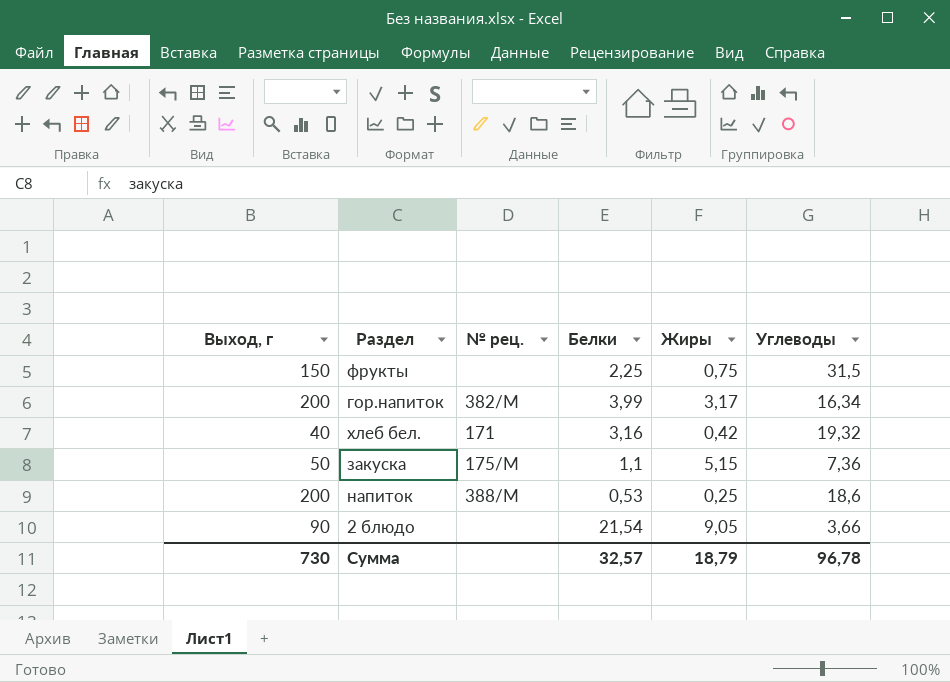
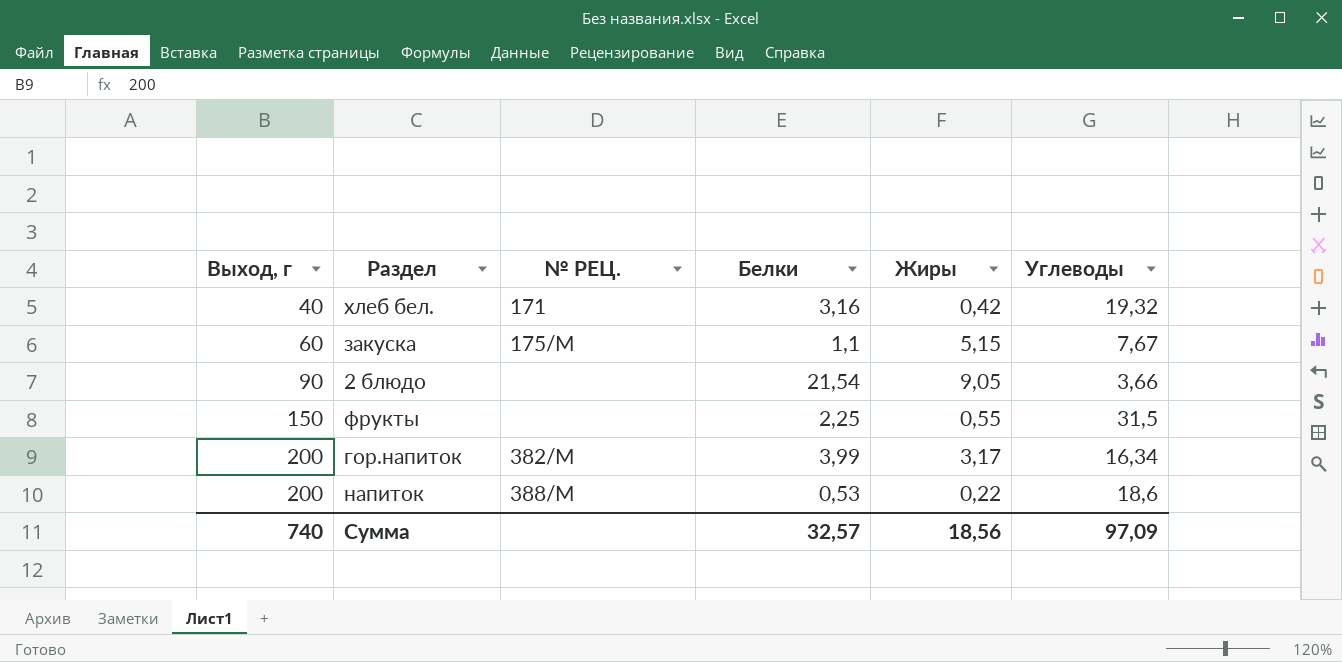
row order: none -> Выход, г ascending
column name: № рец. -> № РЕЦ.
закуска | Выход, г: 50 -> 60
закуска | Углеводы: 7,36 -> 7,67
фрукты | Жиры: 0,75 -> 0,55
напиток | Жиры: 0,25 -> 0,22
Сумма | Выход, г: 730 -> 740
Сумма | Жиры: 18,79 -> 18,56
Сумма | Углеводы: 96,78 -> 97,09

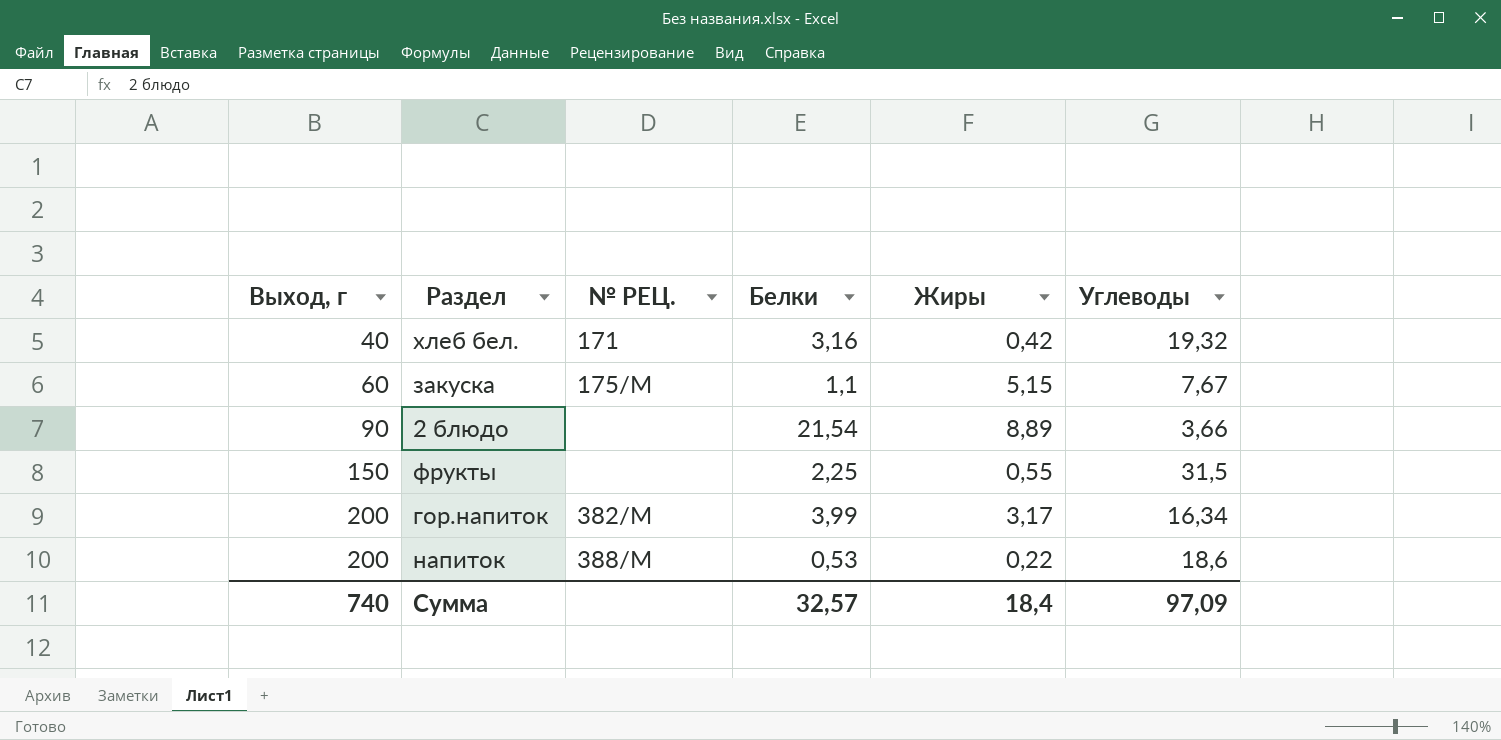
2 блюдо | Жиры: 9,05 -> 8,89
Сумма | Жиры: 18,56 -> 18,4

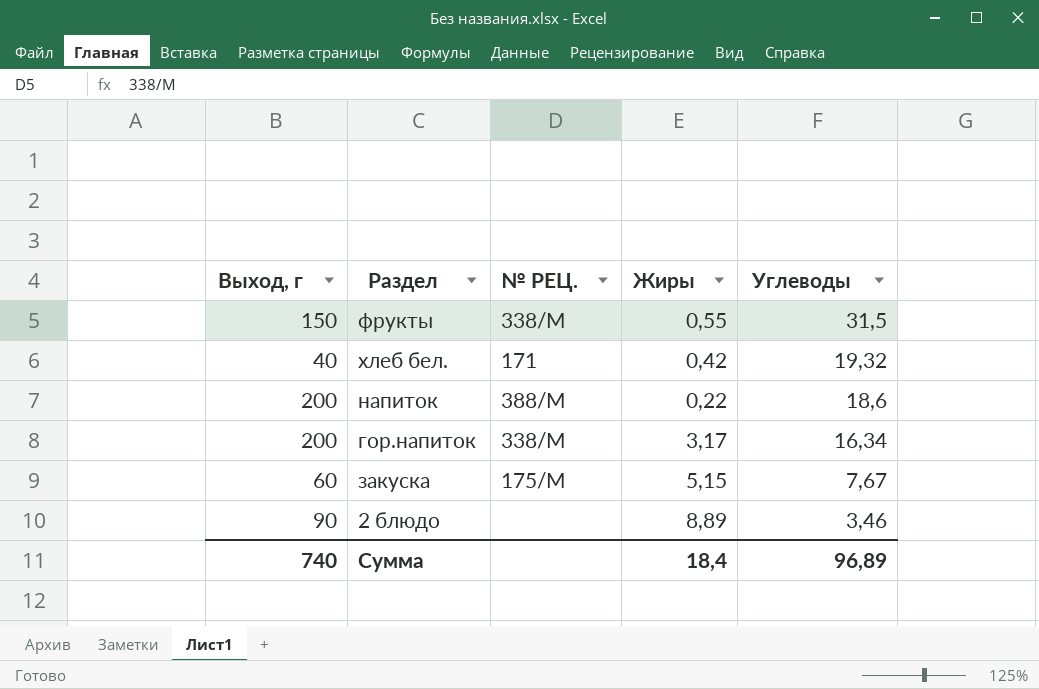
row order: Выход, г ascending -> Углеводы descending
column Белки | position: 4 -> none
фрукты | № РЕЦ.: none -> 338/М
гор.напиток | № РЕЦ.: 382/М -> 338/М
2 блюдо | Углеводы: 3,66 -> 3,46
Сумма | Углеводы: 97,09 -> 96,89

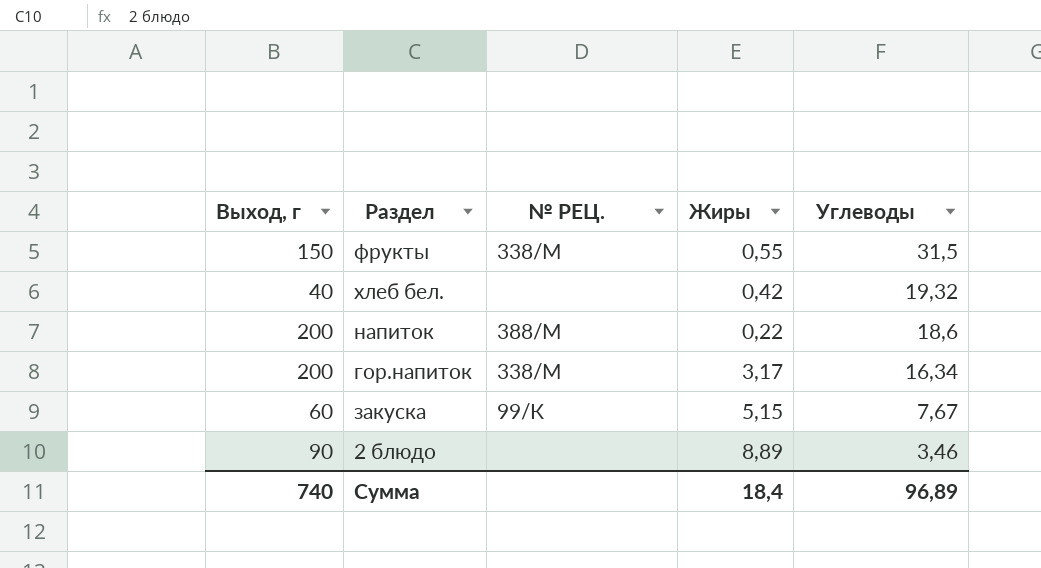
хлеб бел. | № РЕЦ.: 171 -> none
закуска | № РЕЦ.: 175/М -> 99/К

